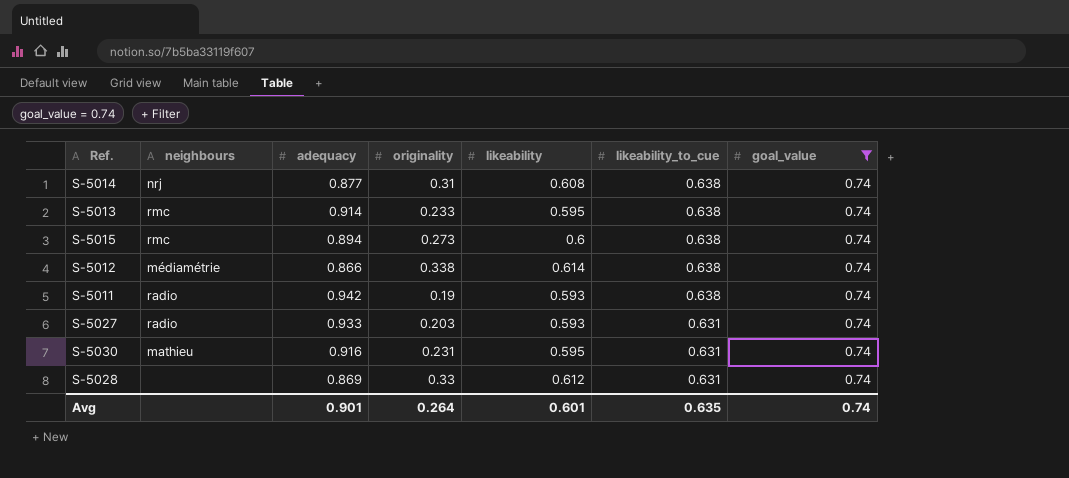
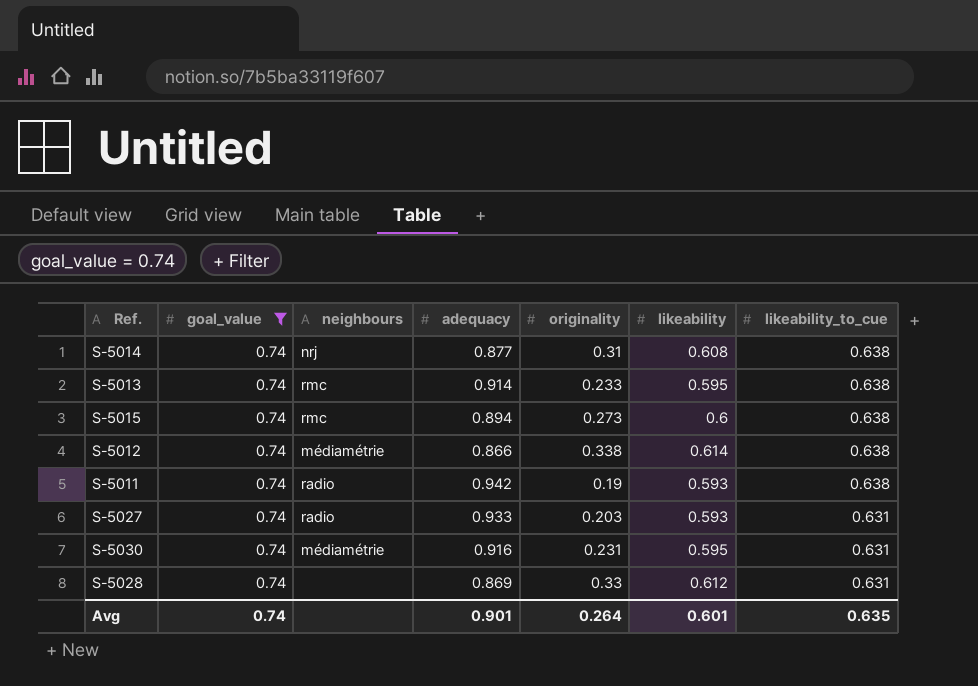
column goal_value | position: 7 -> 2
S-5030 | neighbours: mathieu -> médiamétrie

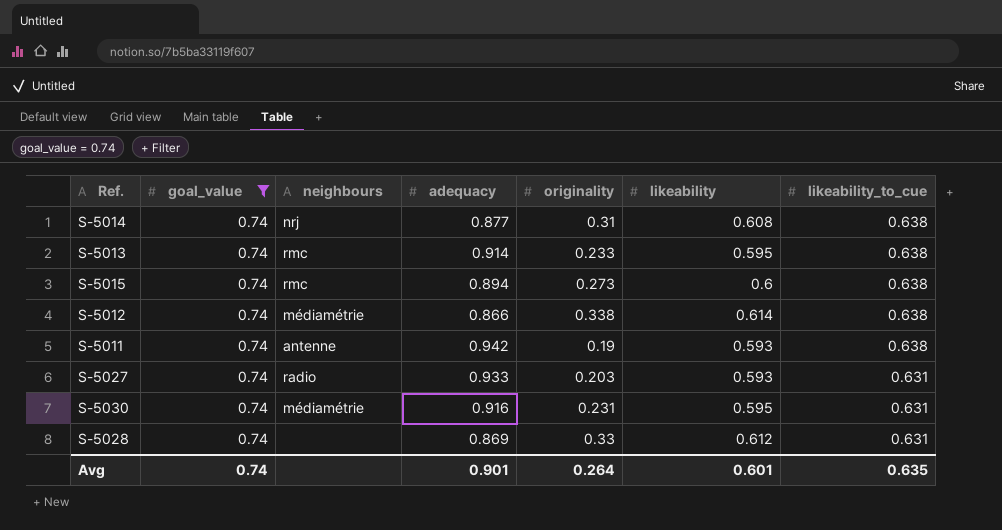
S-5011 | neighbours: radio -> antenne

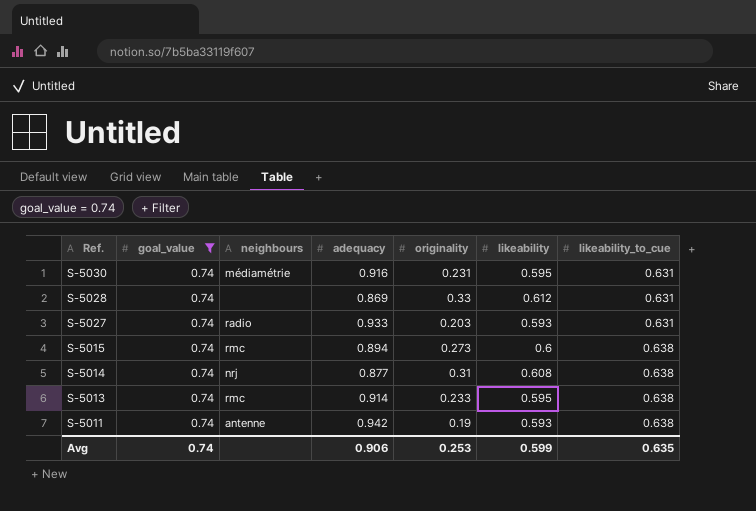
row order: likeability_to_cue descending -> Ref. descending
row S-5012: 0.74 | médiamétrie | 0.866 | 0.338 | 0.614 | 0.638 -> none
Avg | adequacy: 0.901 -> 0.906
Avg | originality: 0.264 -> 0.253
Avg | likeability: 0.601 -> 0.599

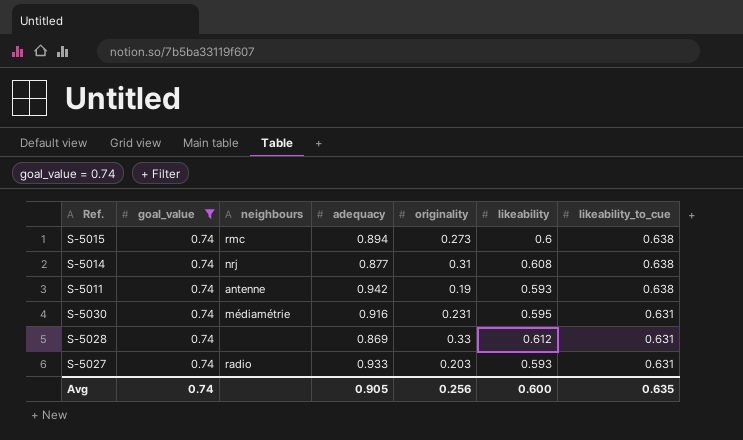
row order: Ref. descending -> likeability_to_cue descending
row S-5013: 0.74 | rmc | 0.914 | 0.233 | 0.595 | 0.638 -> none
Avg | adequacy: 0.906 -> 0.905
Avg | originality: 0.253 -> 0.256
Avg | likeability: 0.599 -> 0.600

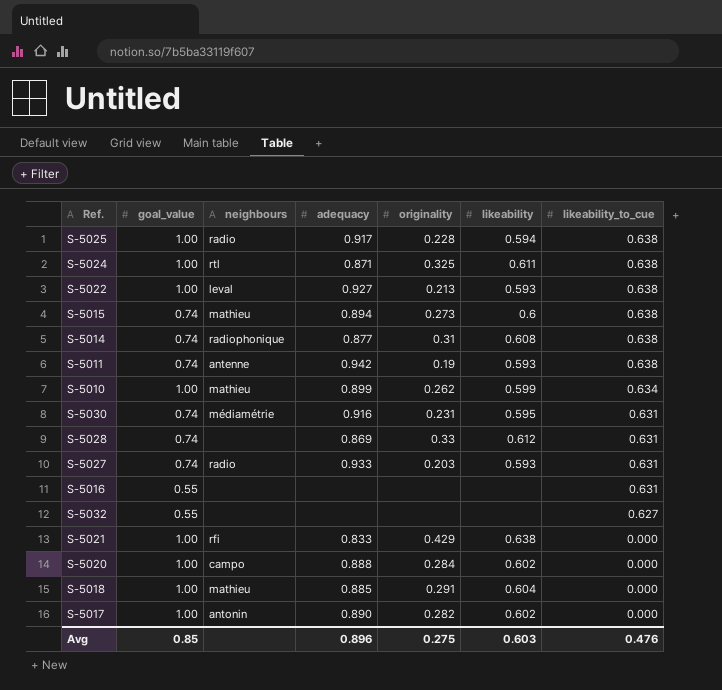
filter: goal_value = 0.74 -> none
S-5015 | neighbours: rmc -> mathieu
S-5014 | neighbours: nrj -> radiophonique
Avg | goal_value: 0.74 -> 0.85
Avg | adequacy: 0.905 -> 0.896
Avg | originality: 0.256 -> 0.275
Avg | likeability: 0.600 -> 0.603
Avg | likeability_to_cue: 0.635 -> 0.476

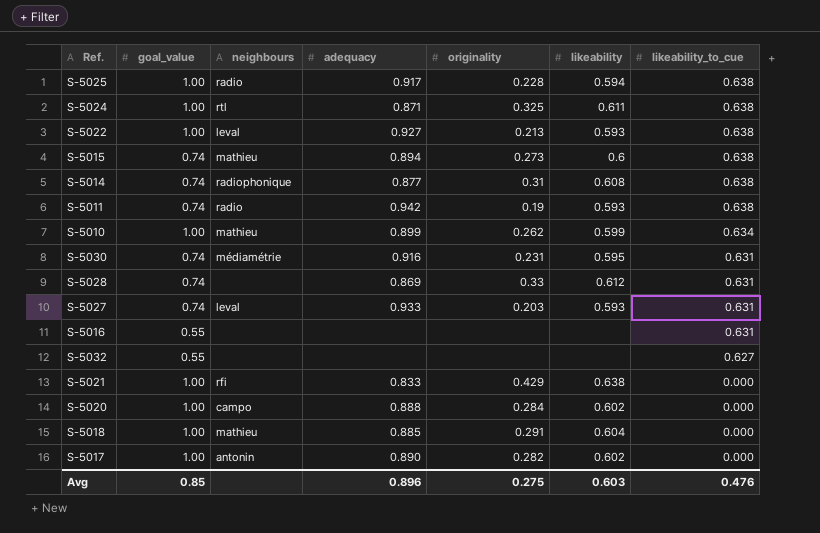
S-5011 | neighbours: antenne -> radio
S-5027 | neighbours: radio -> leval

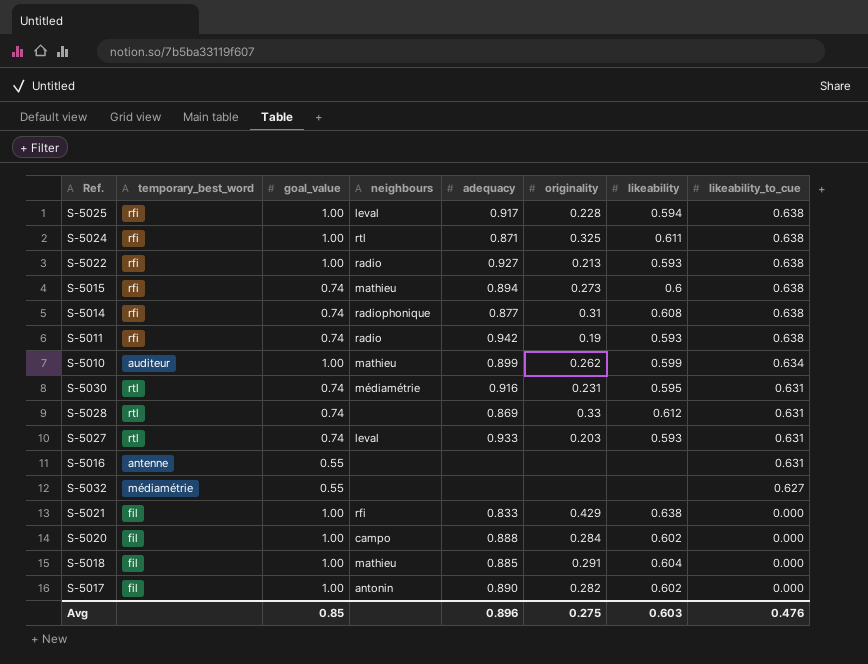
column temporary_best_word | position: none -> 2
S-5025 | neighbours: radio -> leval
S-5022 | neighbours: leval -> radio

